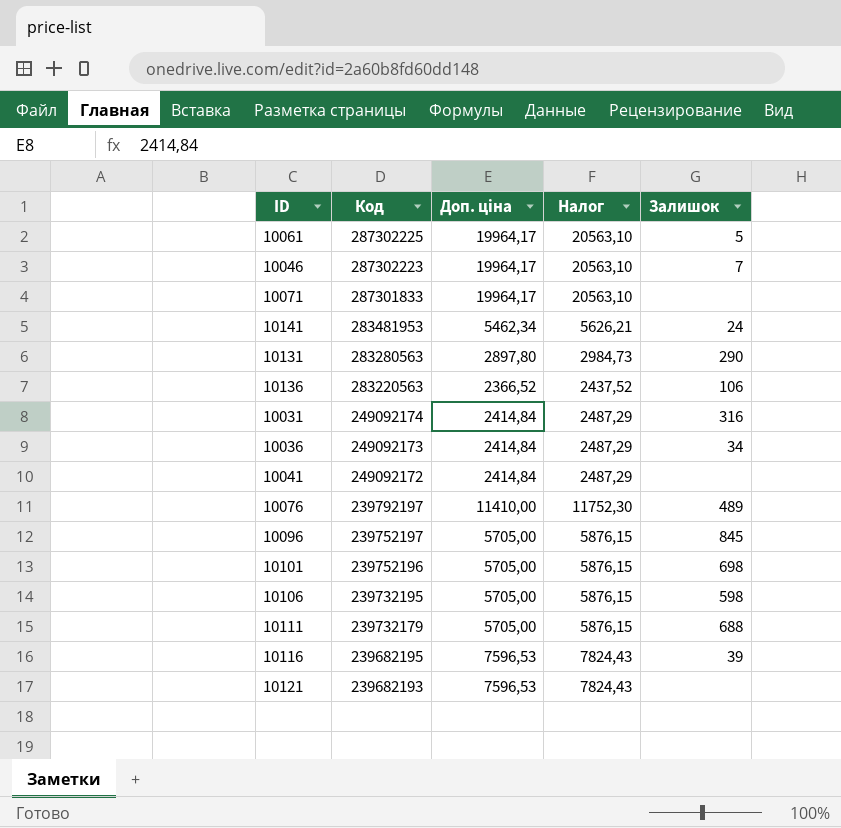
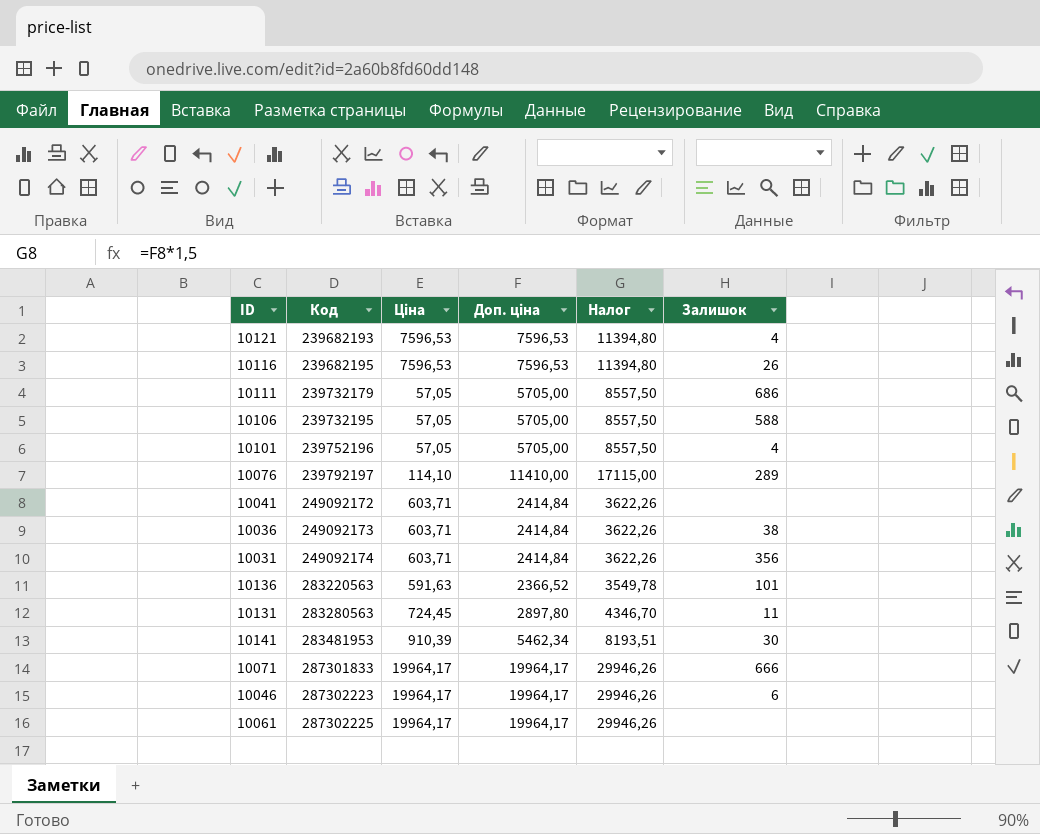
row order: Код descending -> Код ascending
column Ціна | position: none -> 3
column Налог | formula: [Доп. ціна] * 1,03 -> [Доп. ціна] * 1,5
row 10096: 239752197 | 5705,00 | 5876,15 | 845 -> none
10121 | Залишок: none -> 4
10116 | Залишок: 39 -> 26
10111 | Залишок: 688 -> 686
10106 | Залишок: 598 -> 588
10101 | Залишок: 698 -> 4
10076 | Залишок: 489 -> 289
10036 | Залишок: 34 -> 38
10031 | Залишок: 316 -> 356
10136 | Залишок: 106 -> 101
10131 | Залишок: 290 -> 11
10141 | Залишок: 24 -> 30
10071 | Залишок: none -> 666
10046 | Залишок: 7 -> 6
10061 | Залишок: 5 -> none

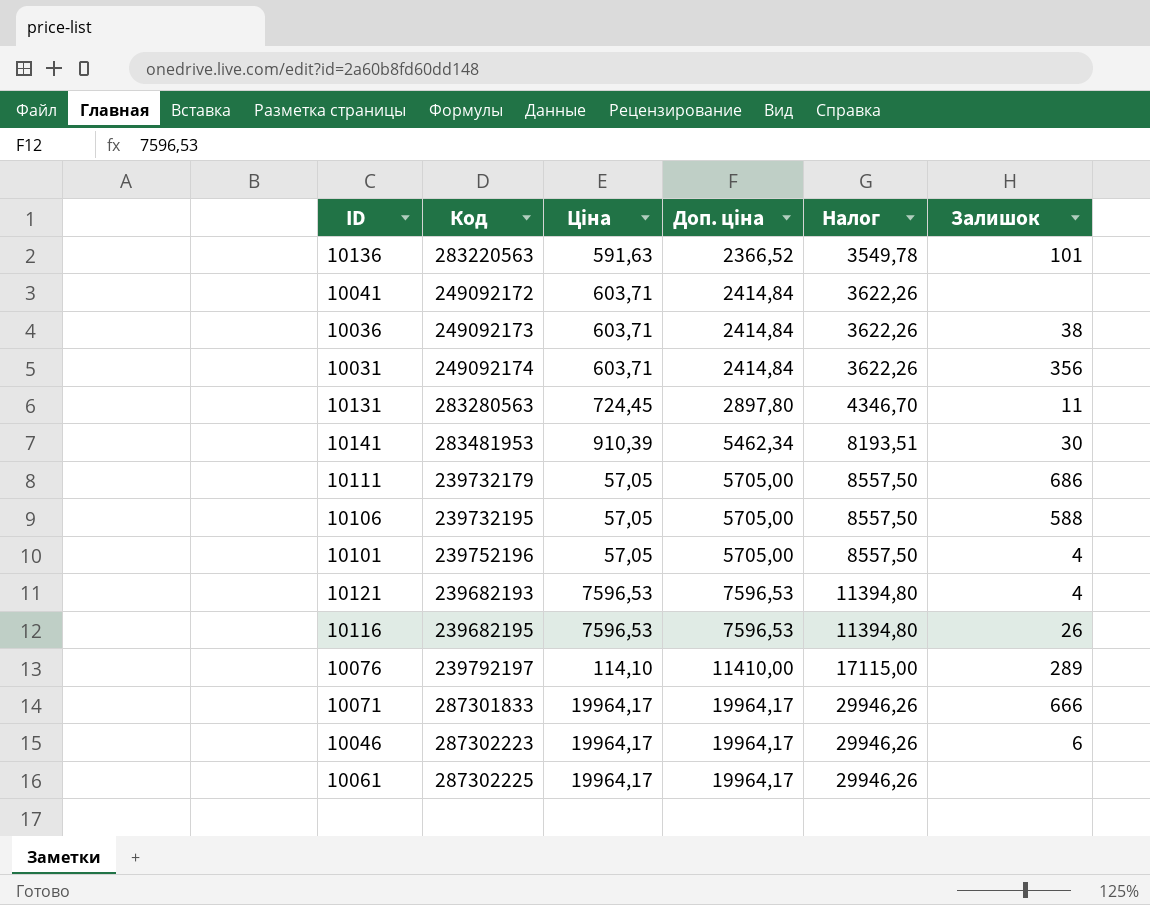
row order: Код ascending -> Доп. ціна ascending

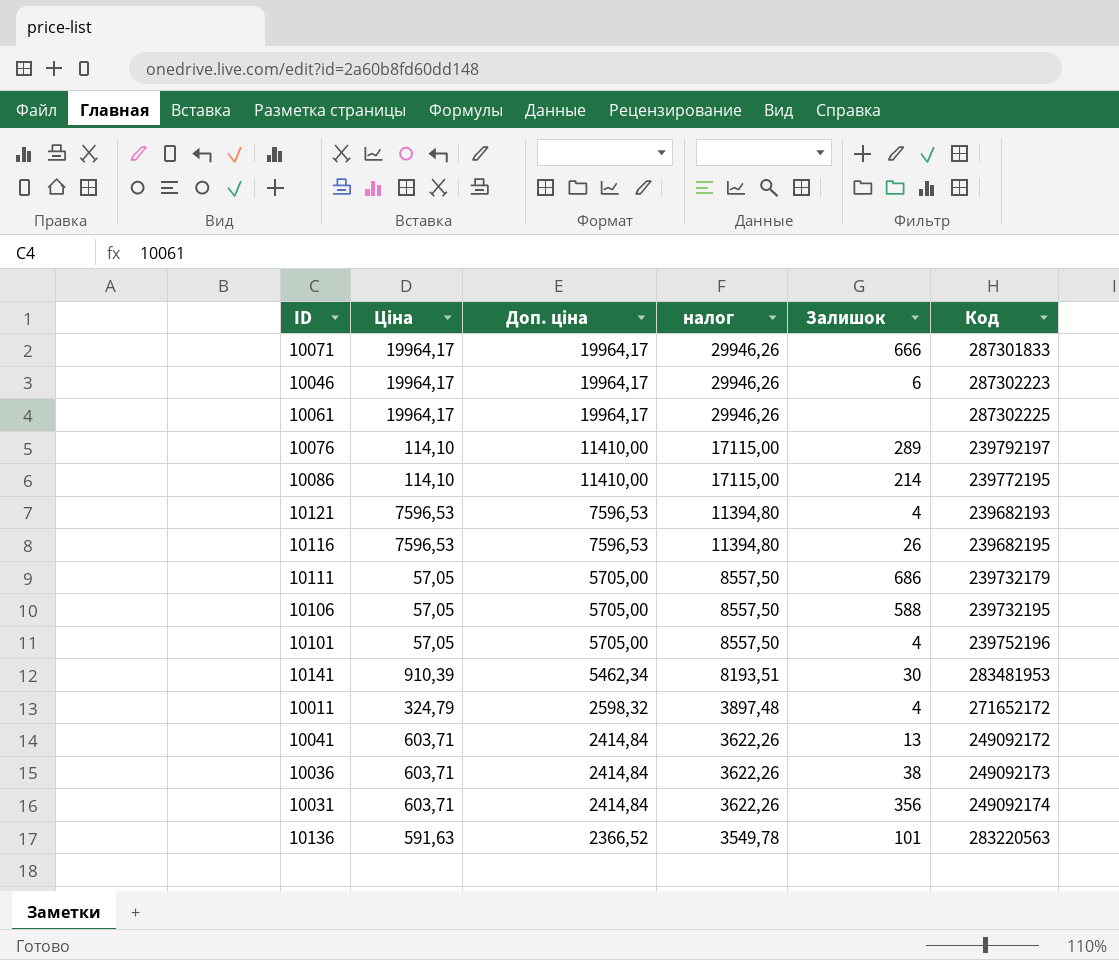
row order: Доп. ціна ascending -> Доп. ціна descending
column name: Налог -> налог
column Код | position: 2 -> 6
row 10131: 283280563 | 724,45 | 2897,80 | 4346,70 | 11 -> none
row 10086: none -> 114,10 | 11410,00 | 17115,00 | 214 | 239772195
row 10011: none -> 324,79 | 2598,32 | 3897,48 | 4 | 271652172
10041 | Залишок: none -> 13

